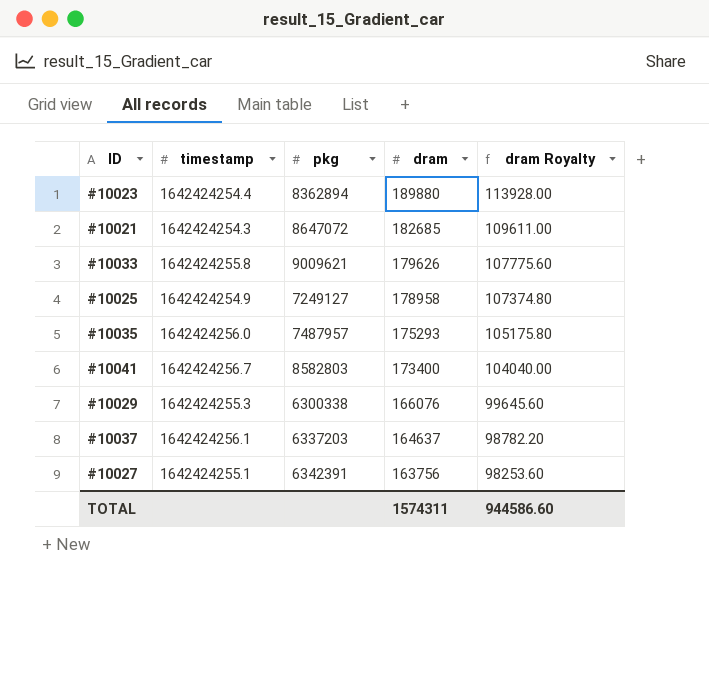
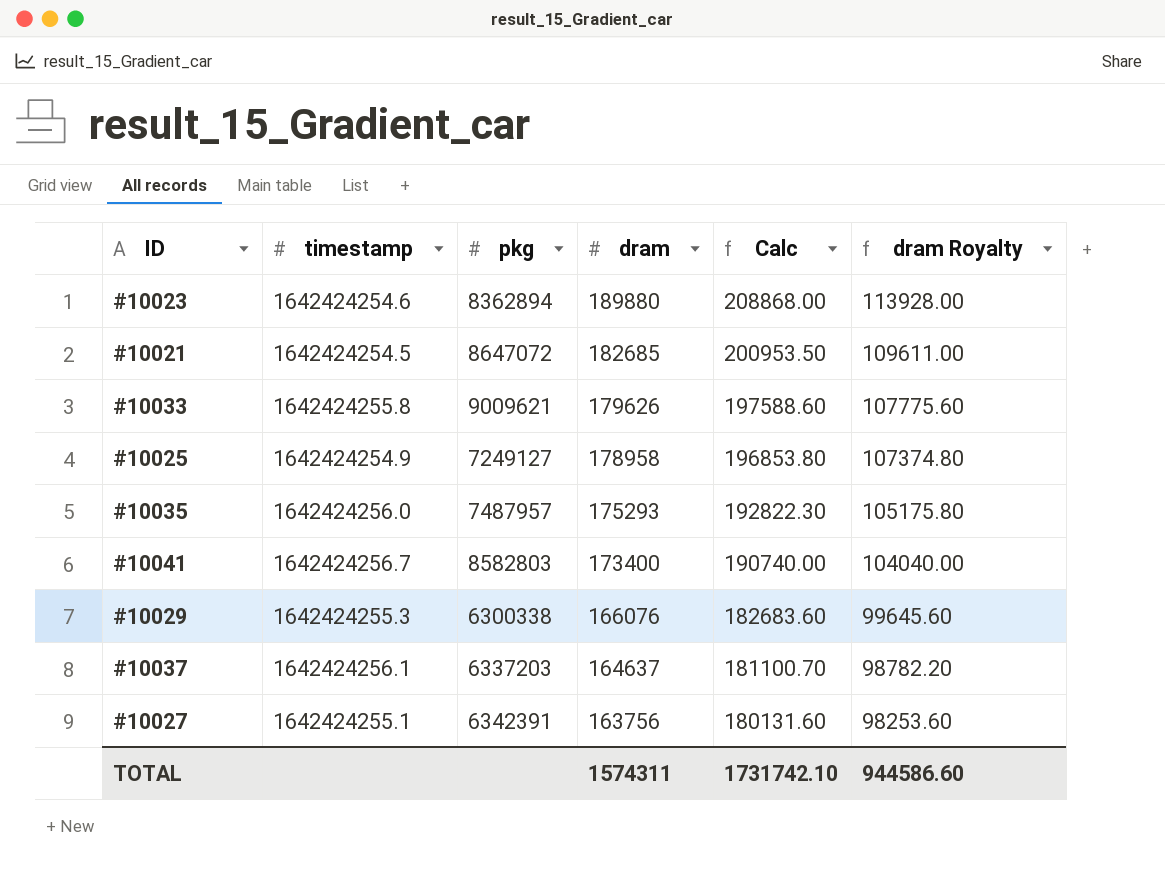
column Calc | formula: none -> [dram] * 1.1
#10023 | timestamp: 1642424254.4 -> 1642424254.6
#10021 | timestamp: 1642424254.3 -> 1642424254.5

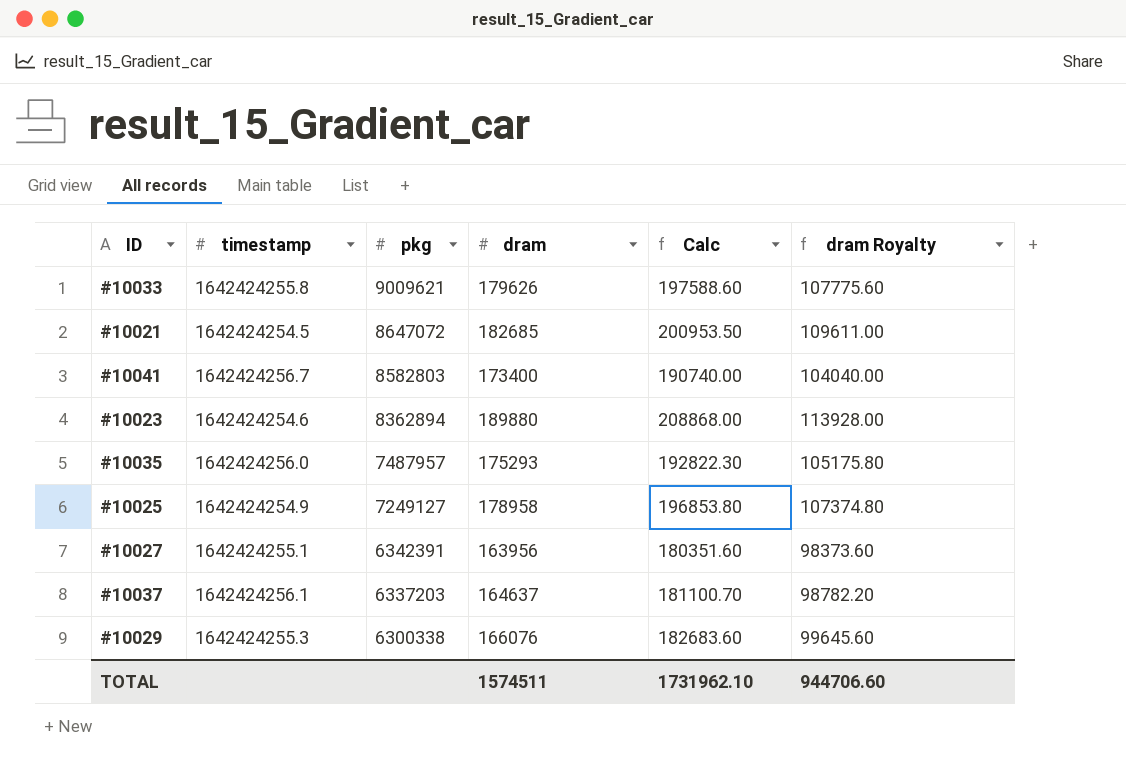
row order: dram descending -> pkg descending
#10027 | dram: 163756 -> 163956
#10027 | Calc: 180131.60 -> 180351.60
#10027 | dram Royalty: 98253.60 -> 98373.60
TOTAL | dram: 1574311 -> 1574511
TOTAL | Calc: 1731742.10 -> 1731962.10
TOTAL | dram Royalty: 944586.60 -> 944706.60

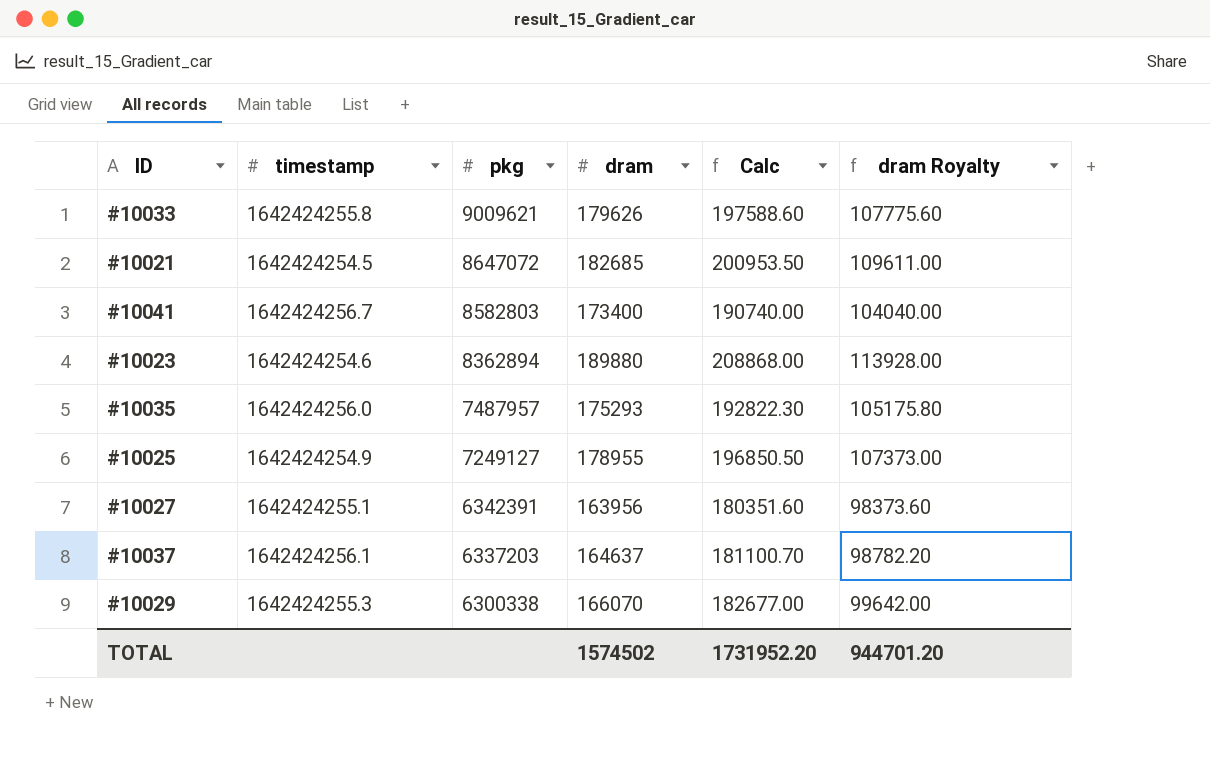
#10025 | dram: 178958 -> 178955
#10025 | Calc: 196853.80 -> 196850.50
#10025 | dram Royalty: 107374.80 -> 107373.00
#10029 | dram: 166076 -> 166070
#10029 | Calc: 182683.60 -> 182677.00
#10029 | dram Royalty: 99645.60 -> 99642.00
TOTAL | dram: 1574511 -> 1574502
TOTAL | Calc: 1731962.10 -> 1731952.20
TOTAL | dram Royalty: 944706.60 -> 944701.20

